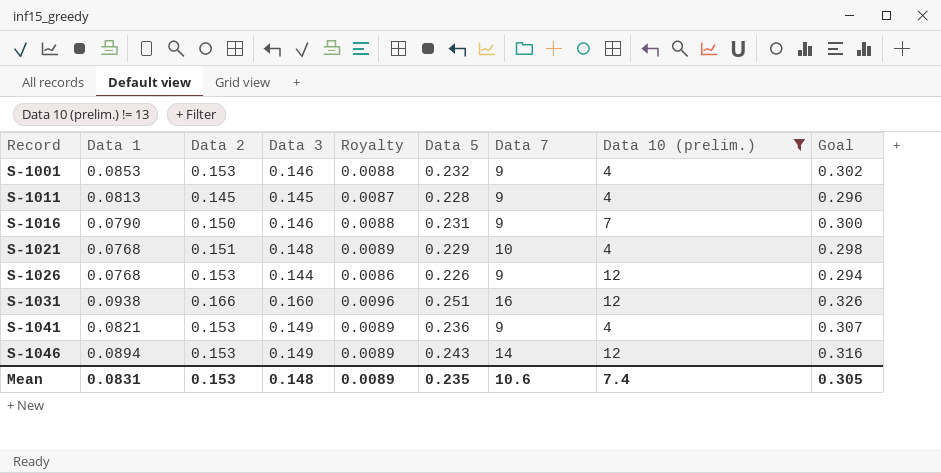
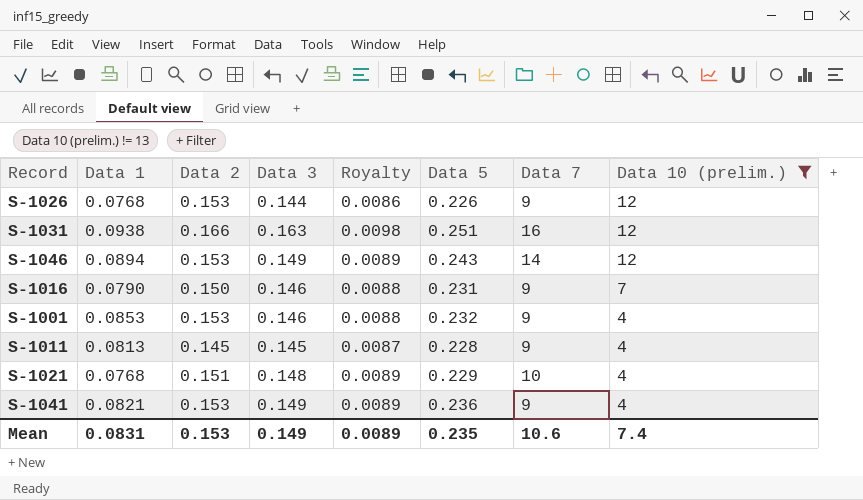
row order: Record ascending -> Data 10 (prelim.) descending
column Goal | formula: [Data 5] * 1.3 -> none
S-1031 | Data 3: 0.160 -> 0.163
S-1031 | Royalty: 0.0096 -> 0.0098
Mean | Data 3: 0.148 -> 0.149

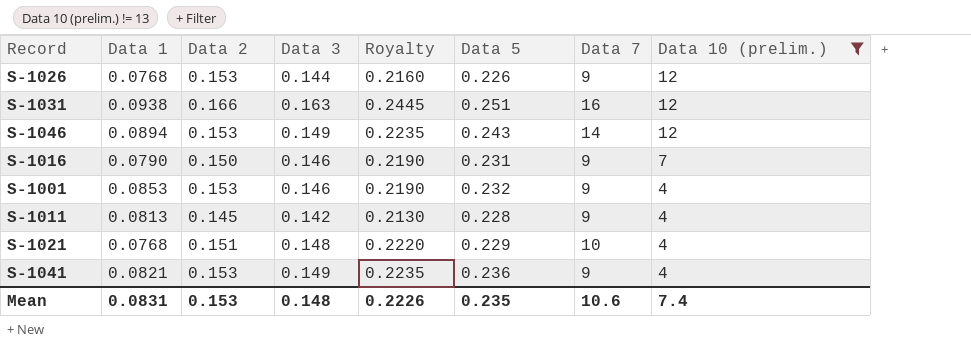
column Royalty | formula: [Data 3] * 0.06 -> [Data 3] * 1.5
S-1011 | Data 3: 0.145 -> 0.142
Mean | Data 3: 0.149 -> 0.148
Mean | Royalty: 0.0089 -> 0.2226

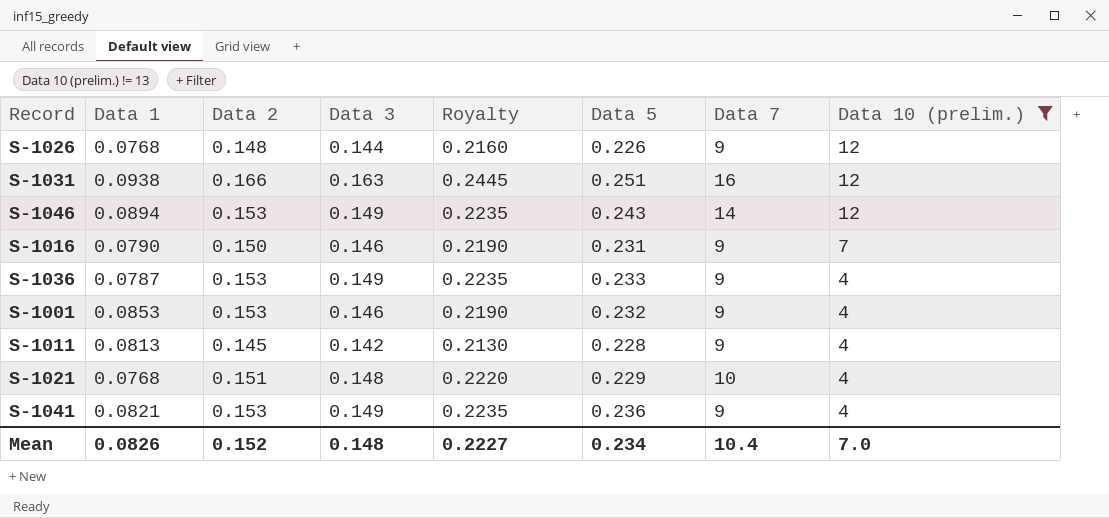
S-1026 | Data 2: 0.153 -> 0.148
row S-1036: none -> 0.0787 | 0.153 | 0.149 | 0.2235 | 0.233 | 9 | 4
Mean | Data 1: 0.0831 -> 0.0826
Mean | Data 2: 0.153 -> 0.152
Mean | Royalty: 0.2226 -> 0.2227
Mean | Data 5: 0.235 -> 0.234
Mean | Data 7: 10.6 -> 10.4
Mean | Data 10 (prelim.): 7.4 -> 7.0

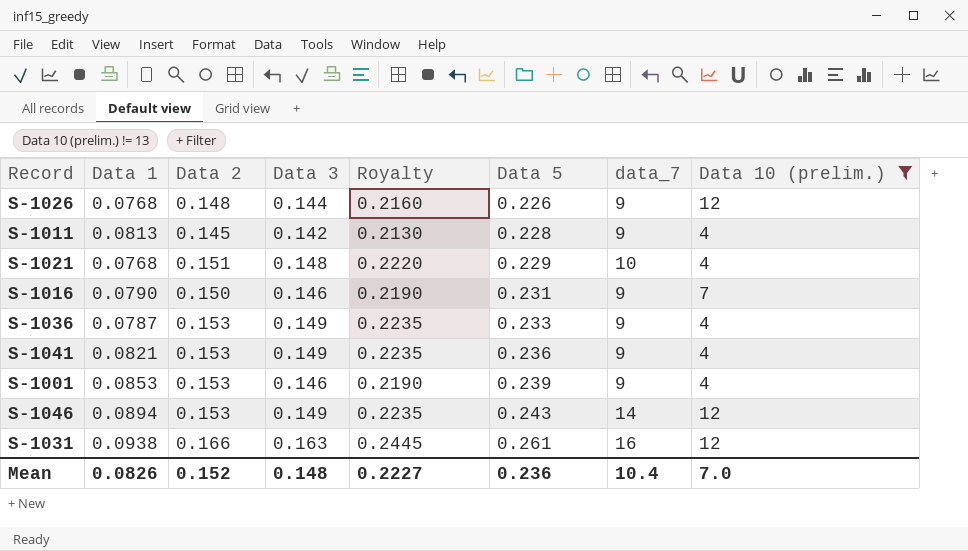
row order: Data 10 (prelim.) descending -> Data 5 ascending
column name: Data 7 -> data_7
S-1001 | Data 5: 0.232 -> 0.239
S-1031 | Data 5: 0.251 -> 0.261
Mean | Data 5: 0.234 -> 0.236

